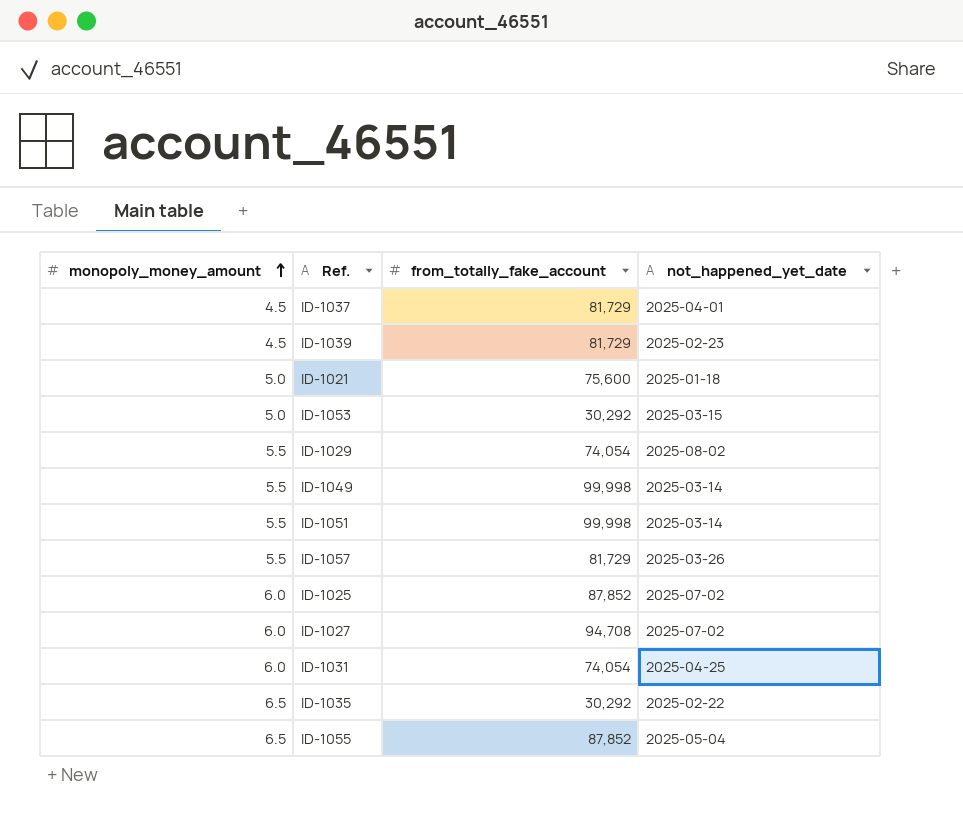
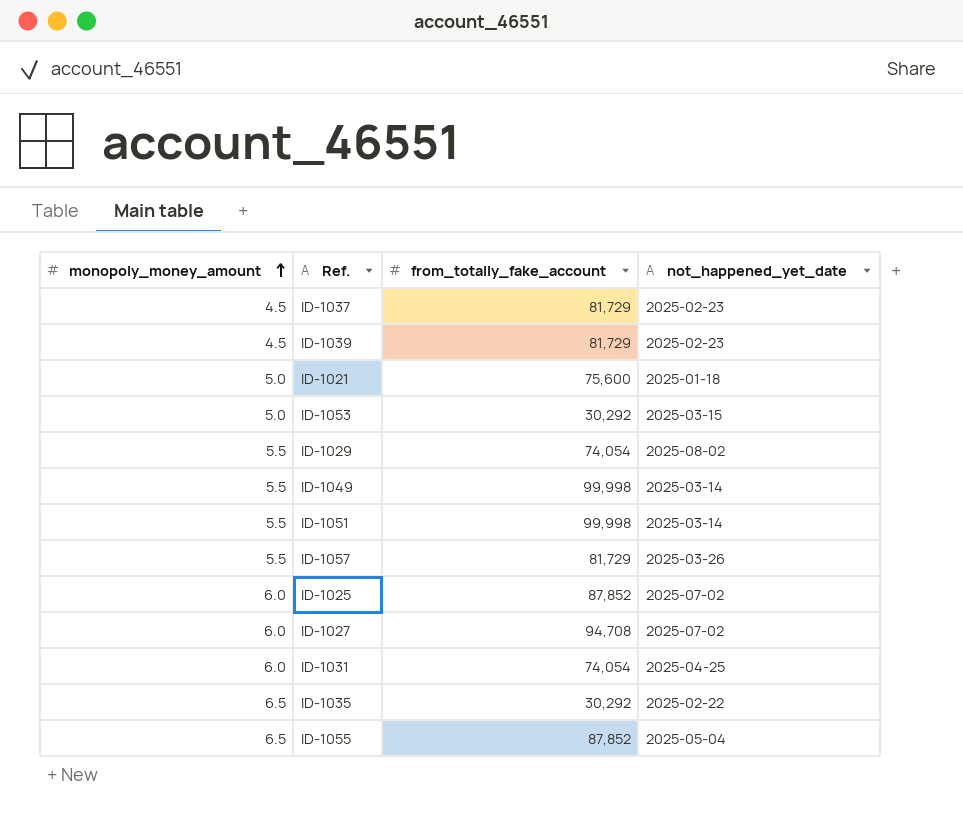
ID-1037 | not_happened_yet_date: 2025-04-01 -> 2025-02-23

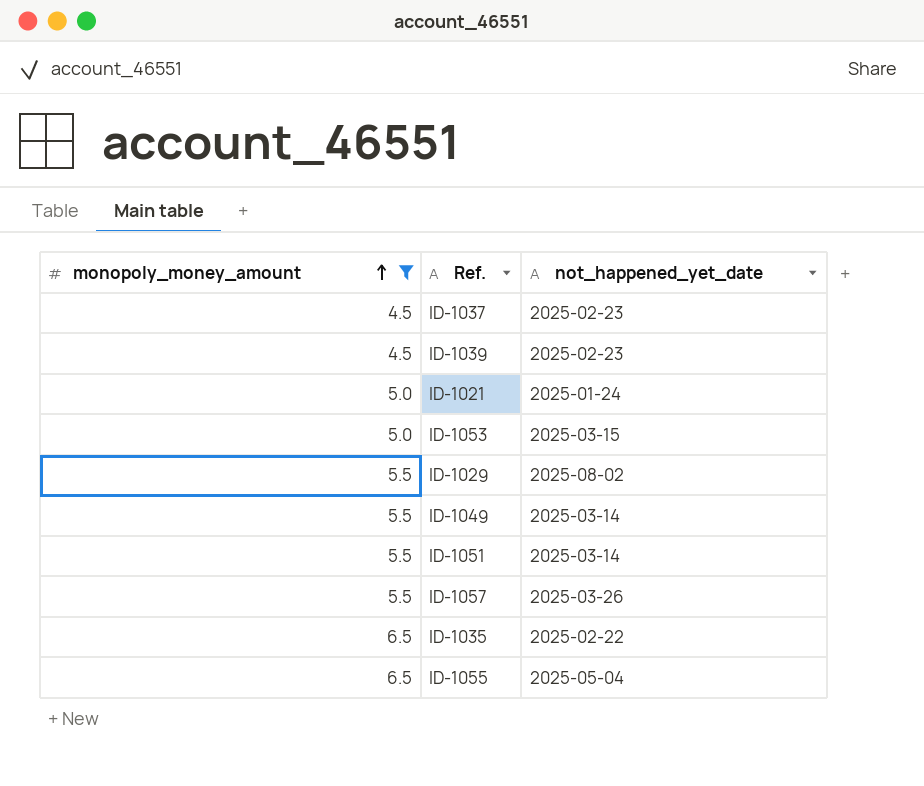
filter: none -> monopoly_money_amount != 6.0
column from_totally_fake_account | position: 3 -> none
ID-1021 | not_happened_yet_date: 2025-01-18 -> 2025-01-24

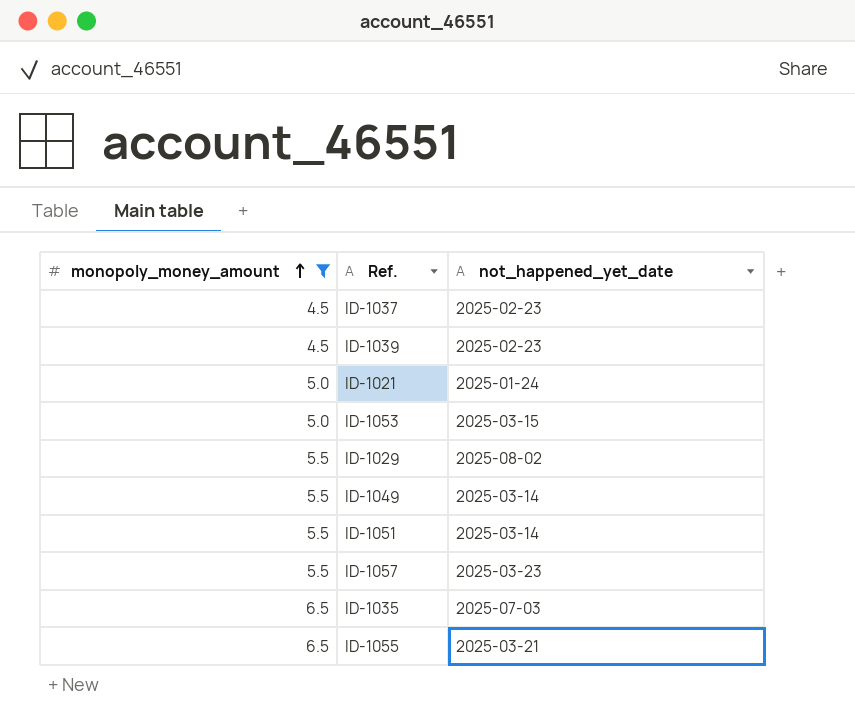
ID-1057 | not_happened_yet_date: 2025-03-26 -> 2025-03-23
ID-1035 | not_happened_yet_date: 2025-02-22 -> 2025-07-03
ID-1055 | not_happened_yet_date: 2025-05-04 -> 2025-03-21

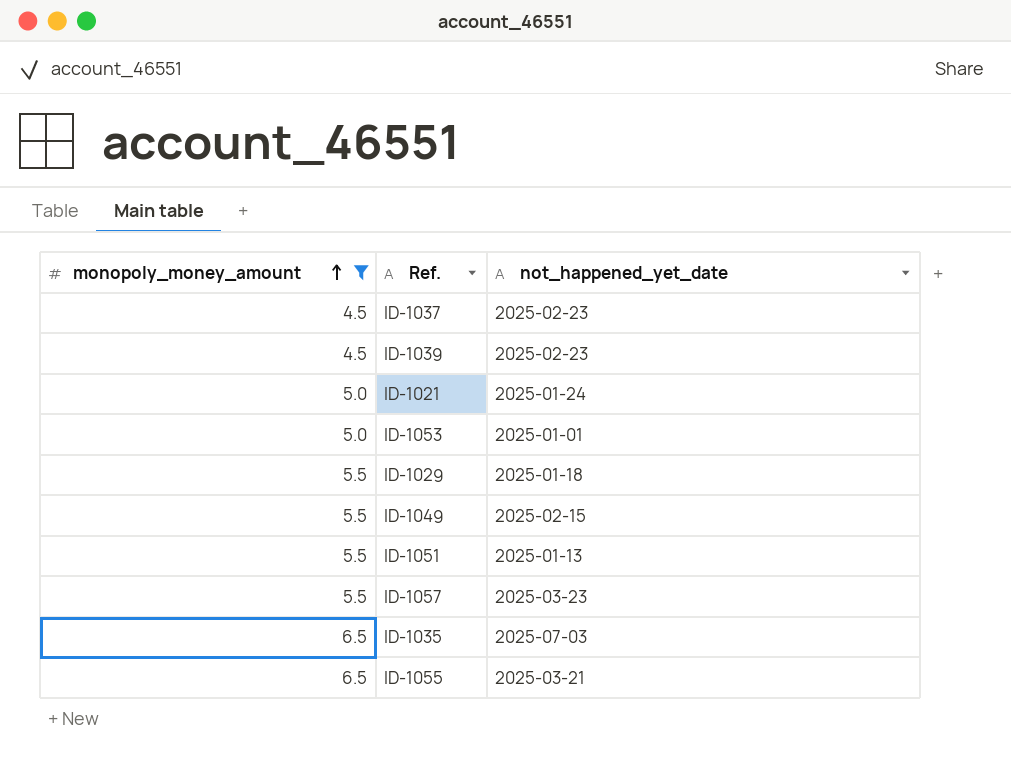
ID-1053 | not_happened_yet_date: 2025-03-15 -> 2025-01-01
ID-1029 | not_happened_yet_date: 2025-08-02 -> 2025-01-18
ID-1049 | not_happened_yet_date: 2025-03-14 -> 2025-02-15
ID-1051 | not_happened_yet_date: 2025-03-14 -> 2025-01-13

